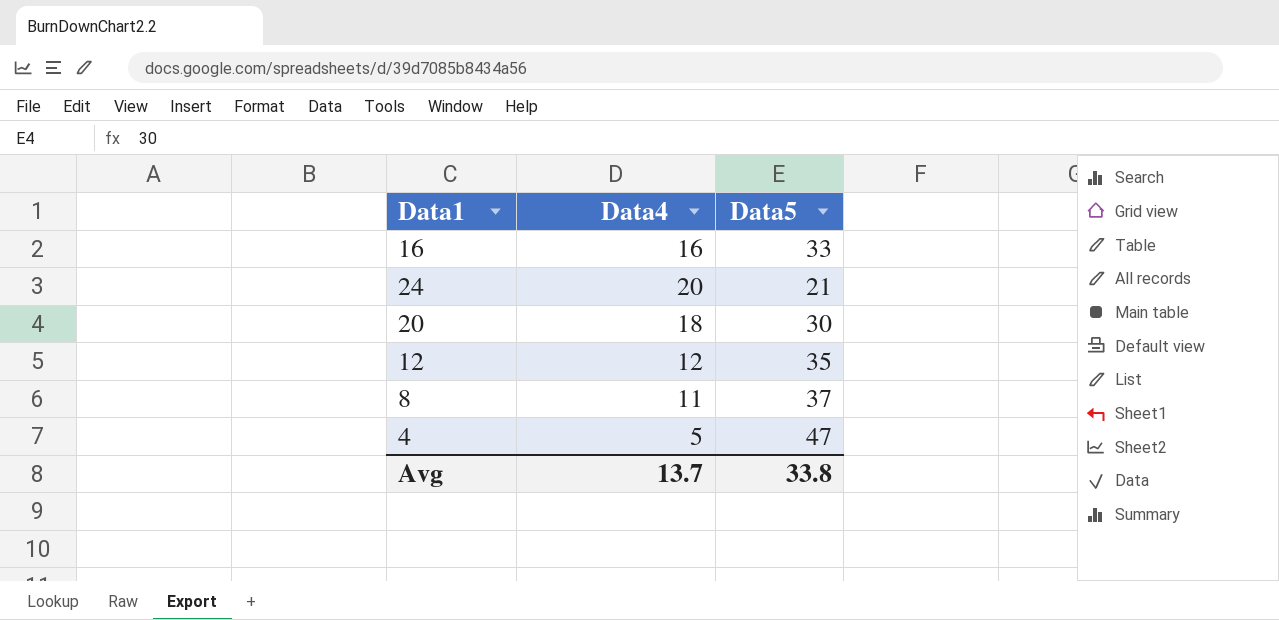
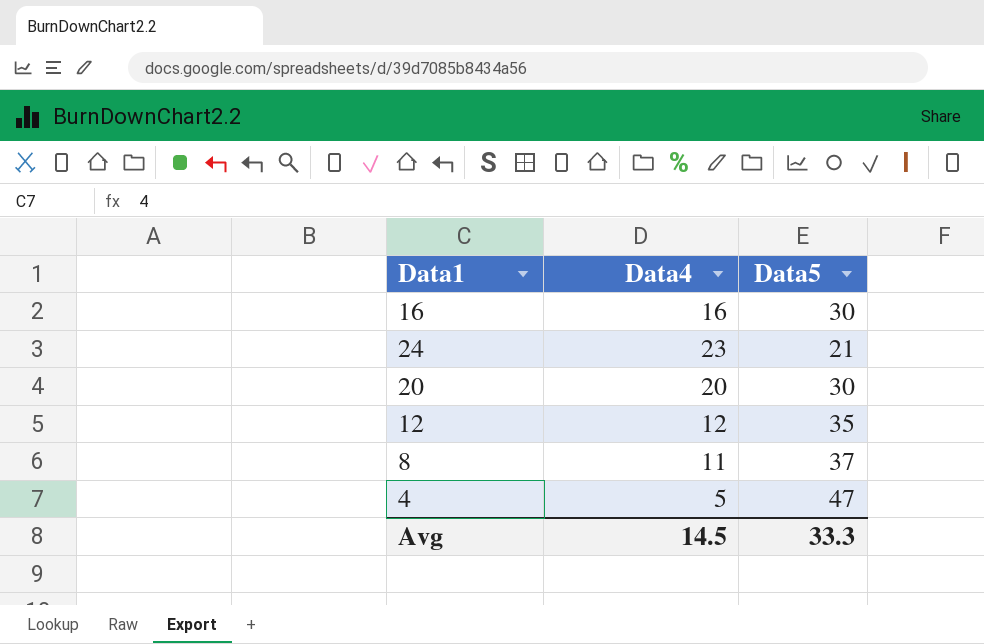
16 | Data5: 33 -> 30
24 | Data4: 20 -> 23
20 | Data4: 18 -> 20
Avg | Data4: 13.7 -> 14.5
Avg | Data5: 33.8 -> 33.3

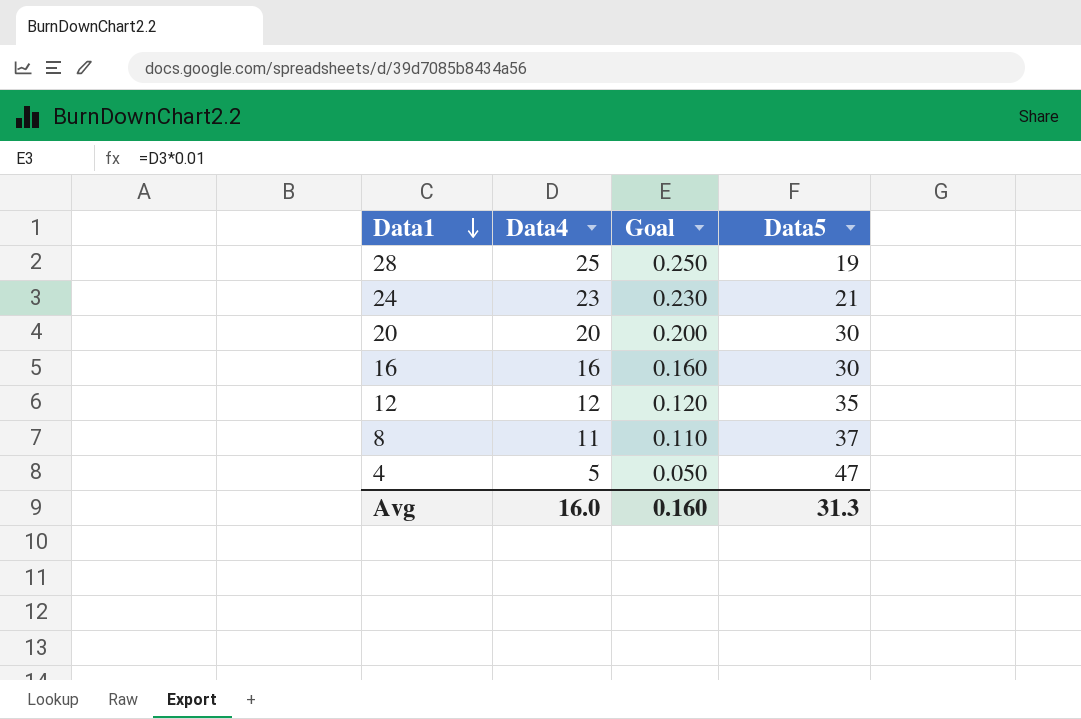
row order: none -> Data1 descending
column Goal | formula: none -> [Data4] * 0.01
row 28: none -> 25 | 0.250 | 19
Avg | Data4: 14.5 -> 16.0
Avg | Data5: 33.3 -> 31.3

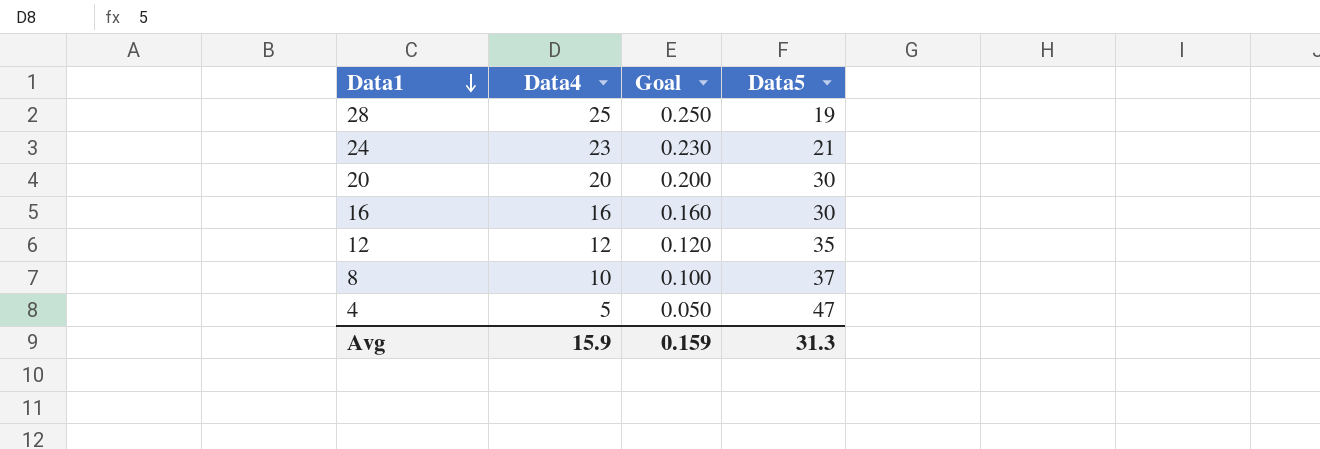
8 | Data4: 11 -> 10
8 | Goal: 0.110 -> 0.100
Avg | Data4: 16.0 -> 15.9
Avg | Goal: 0.160 -> 0.159

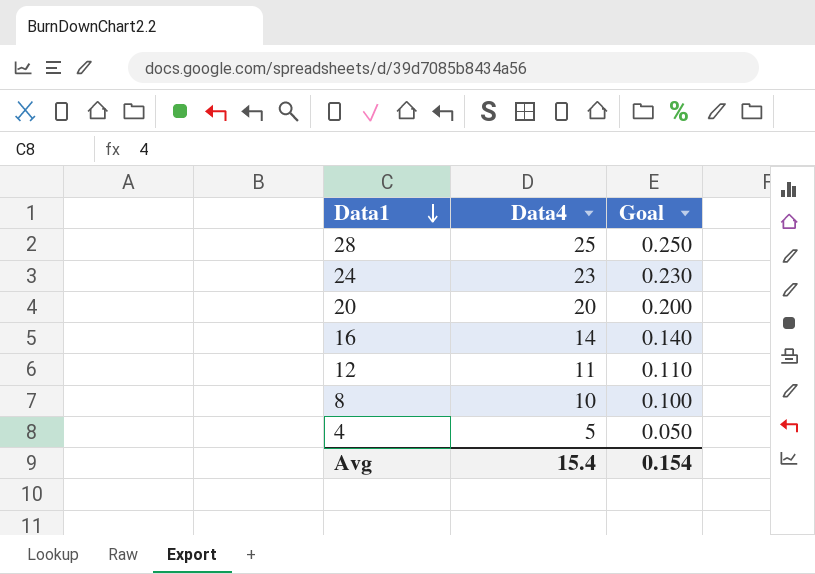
column Data5 | position: 4 -> none
16 | Data4: 16 -> 14
16 | Goal: 0.160 -> 0.140
12 | Data4: 12 -> 11
12 | Goal: 0.120 -> 0.110
Avg | Data4: 15.9 -> 15.4
Avg | Goal: 0.159 -> 0.154

